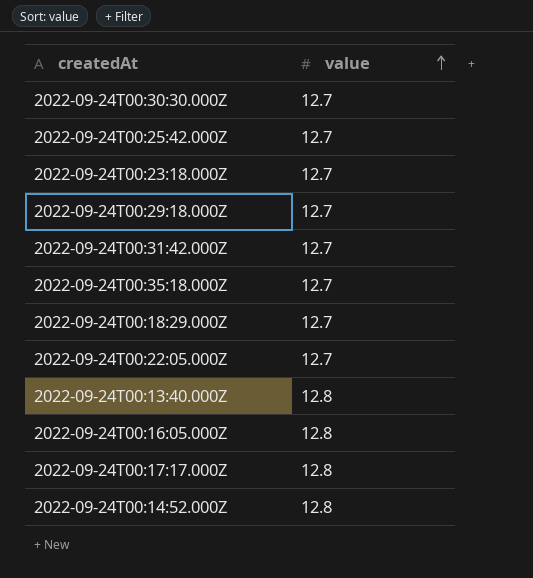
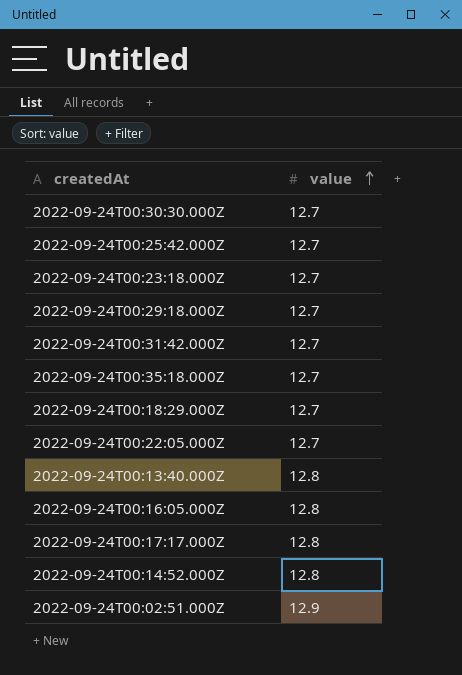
row 2022-09-24T00:02:51.000Z: none -> 12.9

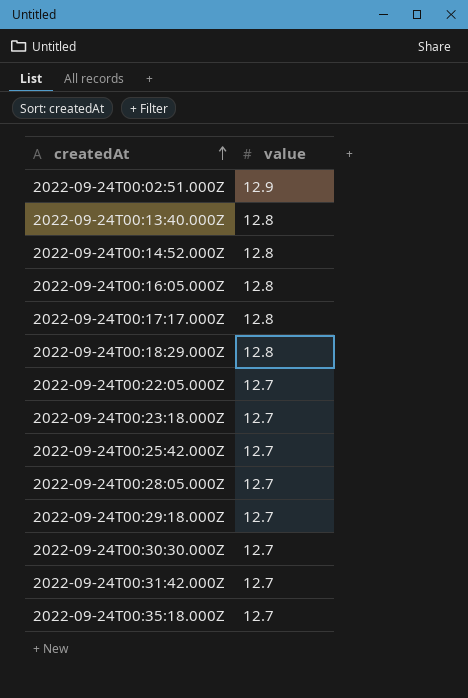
row order: value ascending -> createdAt ascending
2022-09-24T00:18:29.000Z | value: 12.7 -> 12.8
row 2022-09-24T00:28:05.000Z: none -> 12.7

